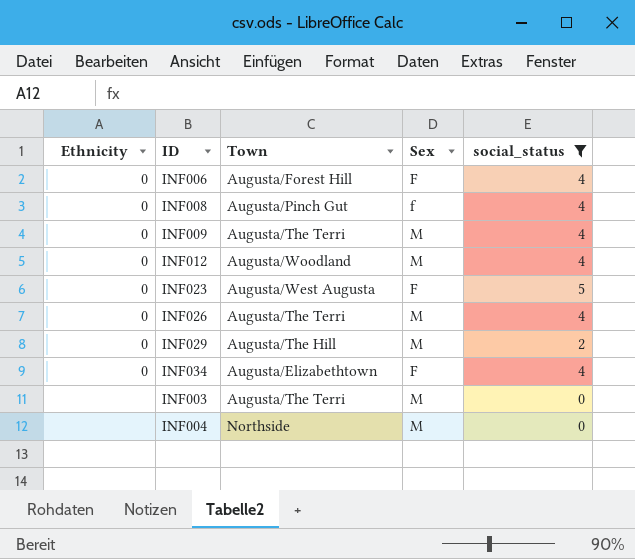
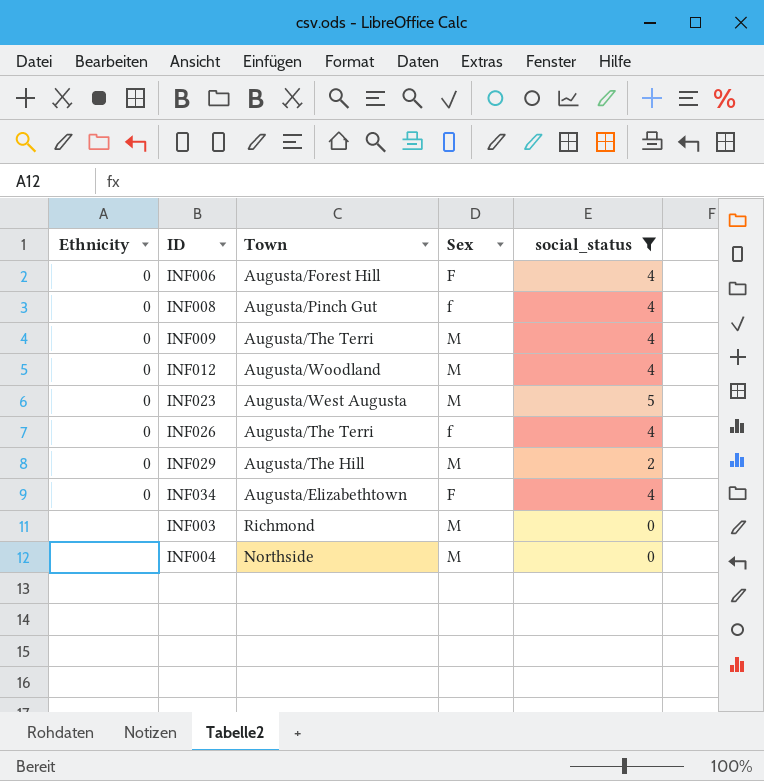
INF023 | Sex: F -> M
INF026 | Sex: M -> f
INF003 | Town: Augusta/The Terri -> Richmond

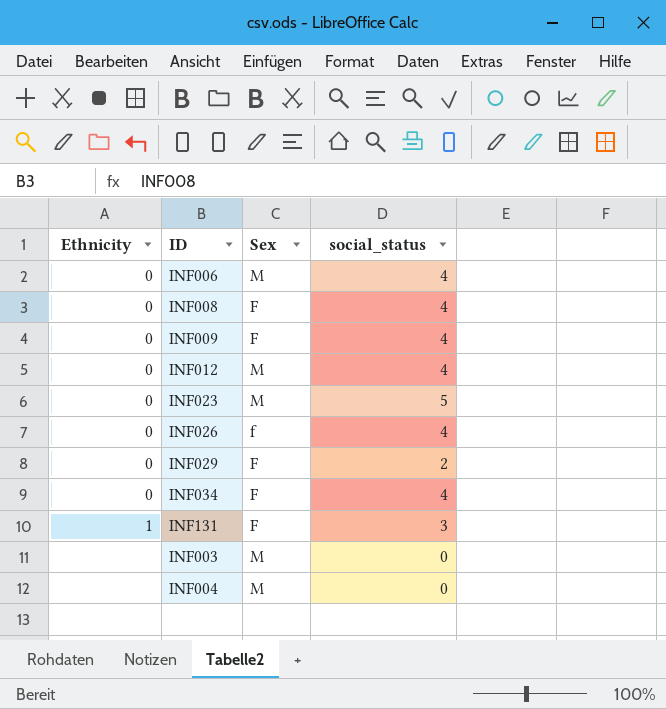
filter: social_status != 3 -> none
column Town | position: 3 -> none
INF006 | Sex: F -> M
INF008 | Sex: f -> F
INF009 | Sex: M -> F
INF029 | Sex: M -> F

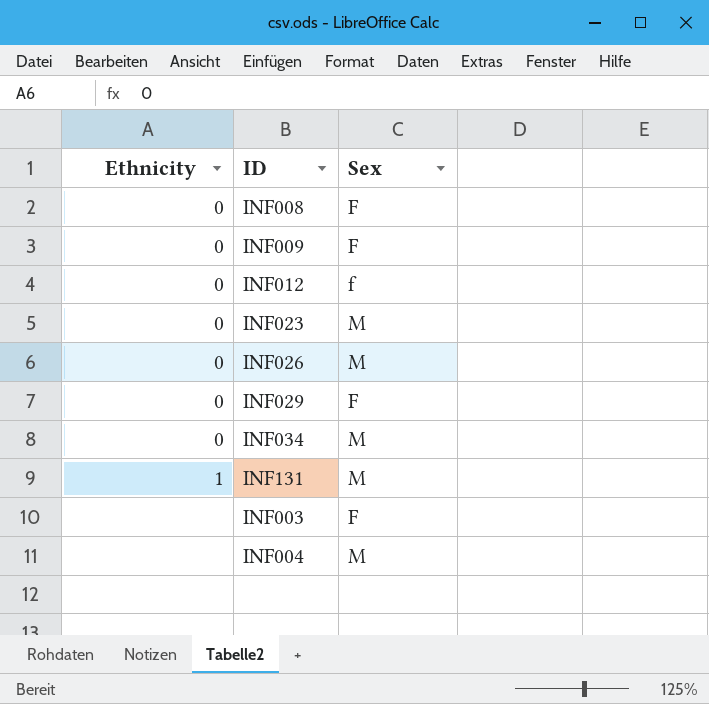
column social_status | position: 4 -> none
row INF006: 0 | M | 4 -> none
INF012 | Sex: M -> f
INF026 | Sex: f -> M
INF034 | Sex: F -> M
INF131 | Sex: F -> M
INF003 | Sex: M -> F

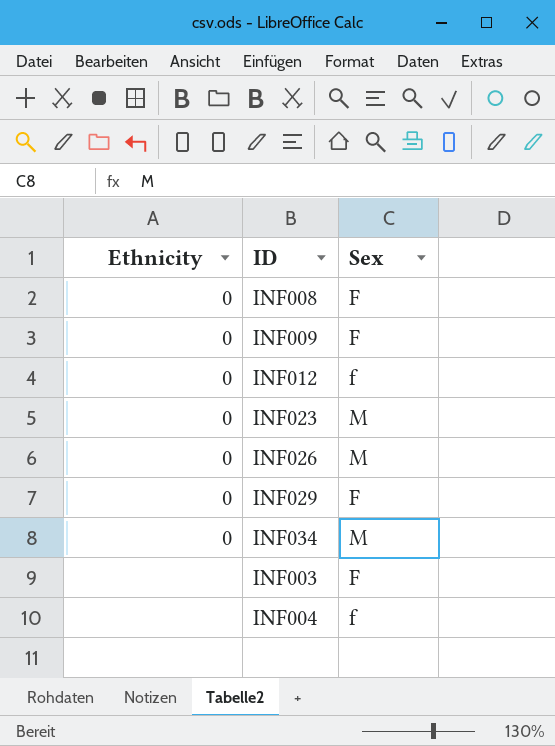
row INF131: 1 | M -> none
INF004 | Sex: M -> f

